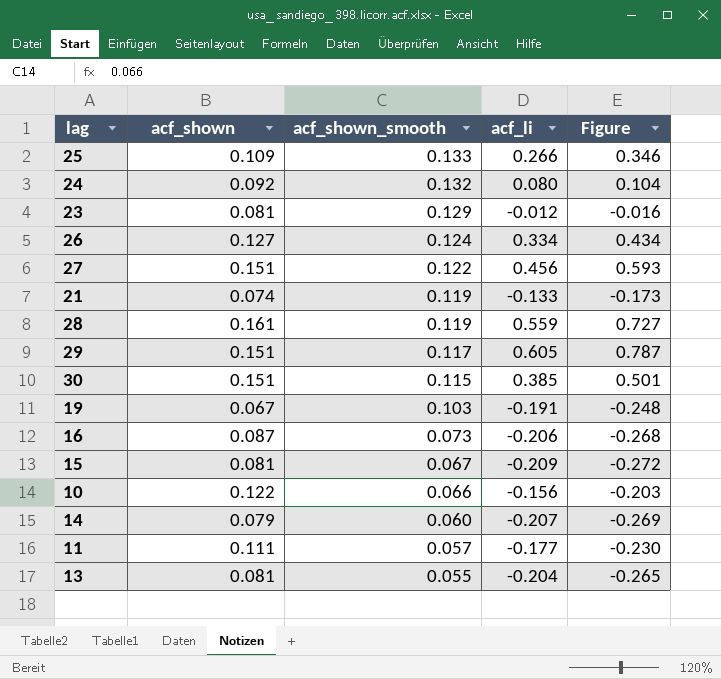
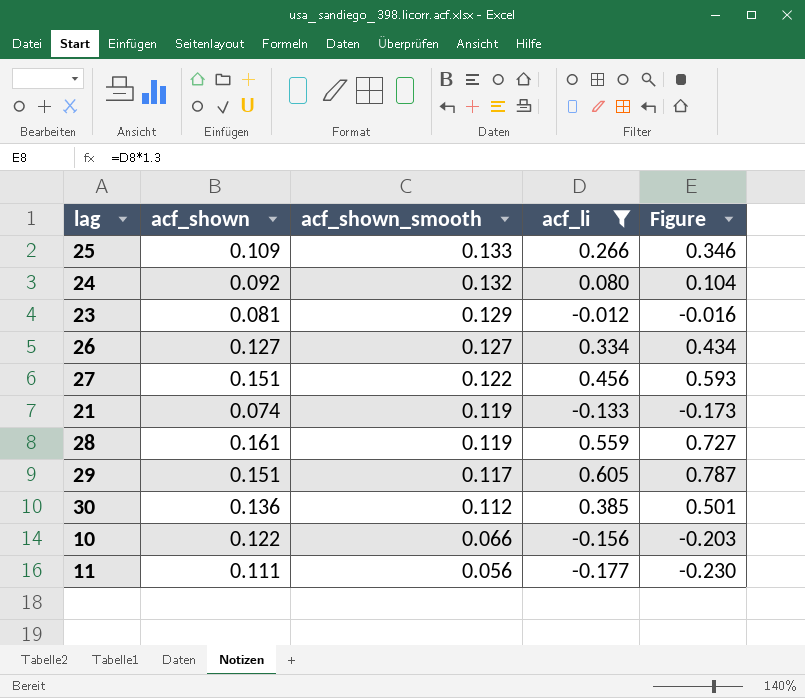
filter: none -> acf_li >= -0.177
26 | acf_shown_smooth: 0.124 -> 0.127
30 | acf_shown: 0.151 -> 0.136
30 | acf_shown_smooth: 0.115 -> 0.112
11 | acf_shown_smooth: 0.057 -> 0.056

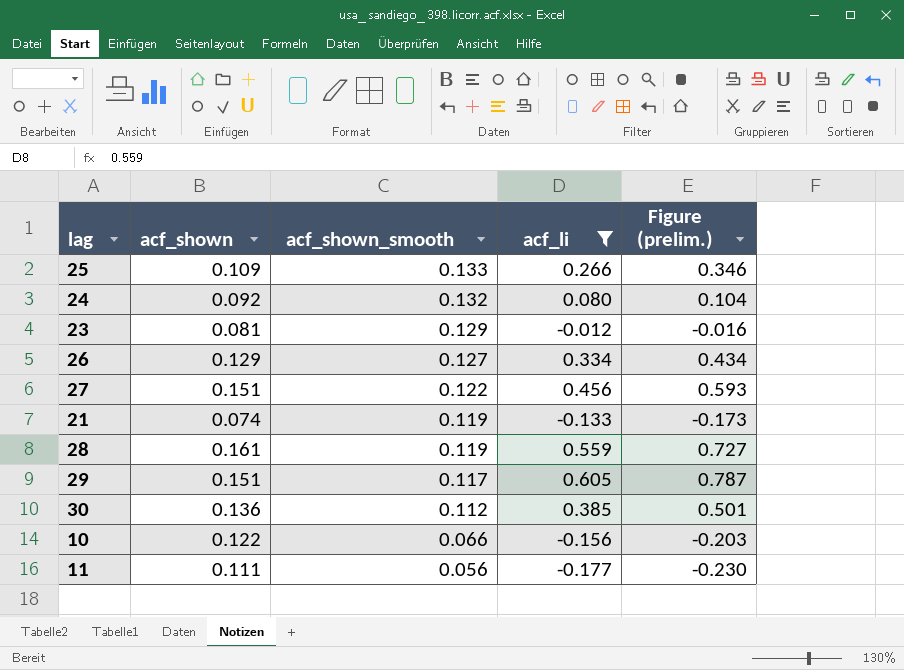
column name: Figure -> Figure (prelim.)
26 | acf_shown: 0.127 -> 0.129

